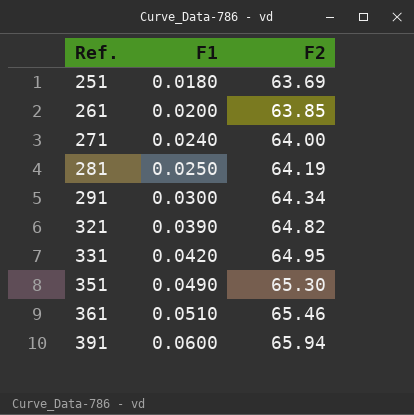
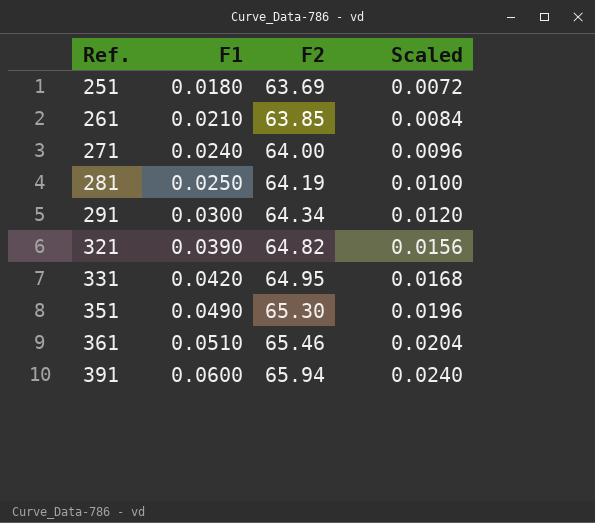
column Scaled | formula: none -> [F1] * 0.4
261 | F1: 0.0200 -> 0.0210

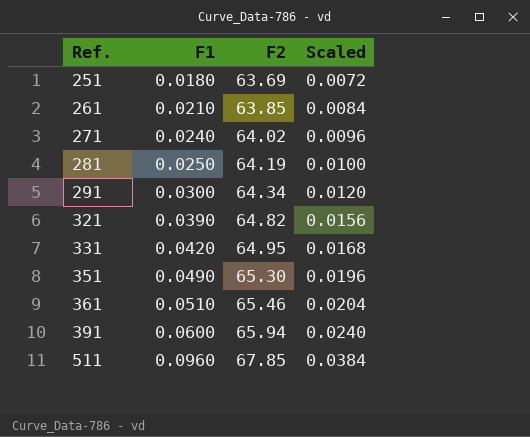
271 | F2: 64.00 -> 64.02
row 511: none -> 0.0960 | 67.85 | 0.0384

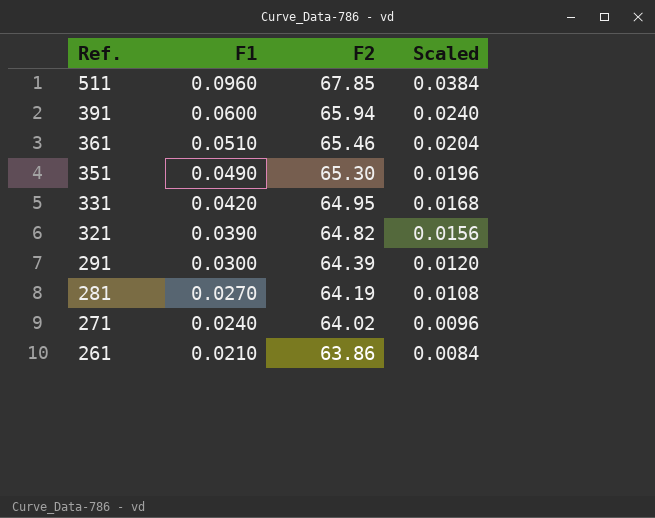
row order: Ref. ascending -> Ref. descending
row 251: 0.0180 | 63.69 | 0.0072 -> none
291 | F2: 64.34 -> 64.39
281 | F1: 0.0250 -> 0.0270
281 | Scaled: 0.0100 -> 0.0108
261 | F2: 63.85 -> 63.86

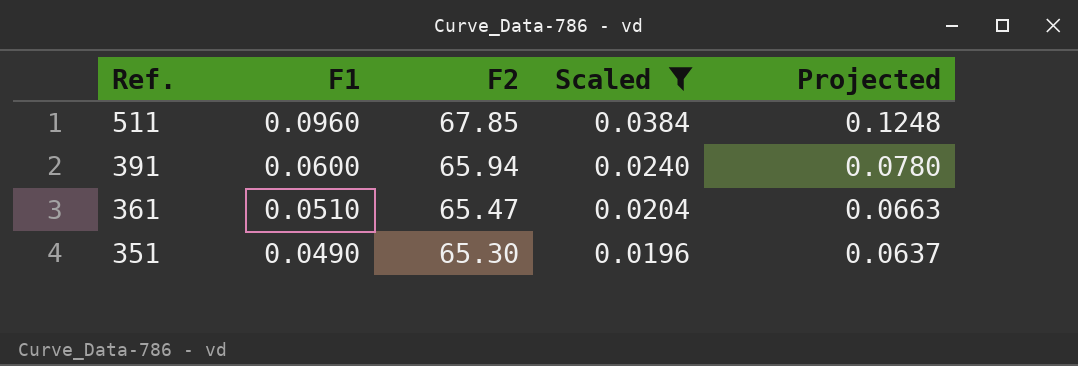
filter: none -> Scaled >= 0.0196
column Projected | formula: none -> [F1] * 1.3
361 | F2: 65.46 -> 65.47

